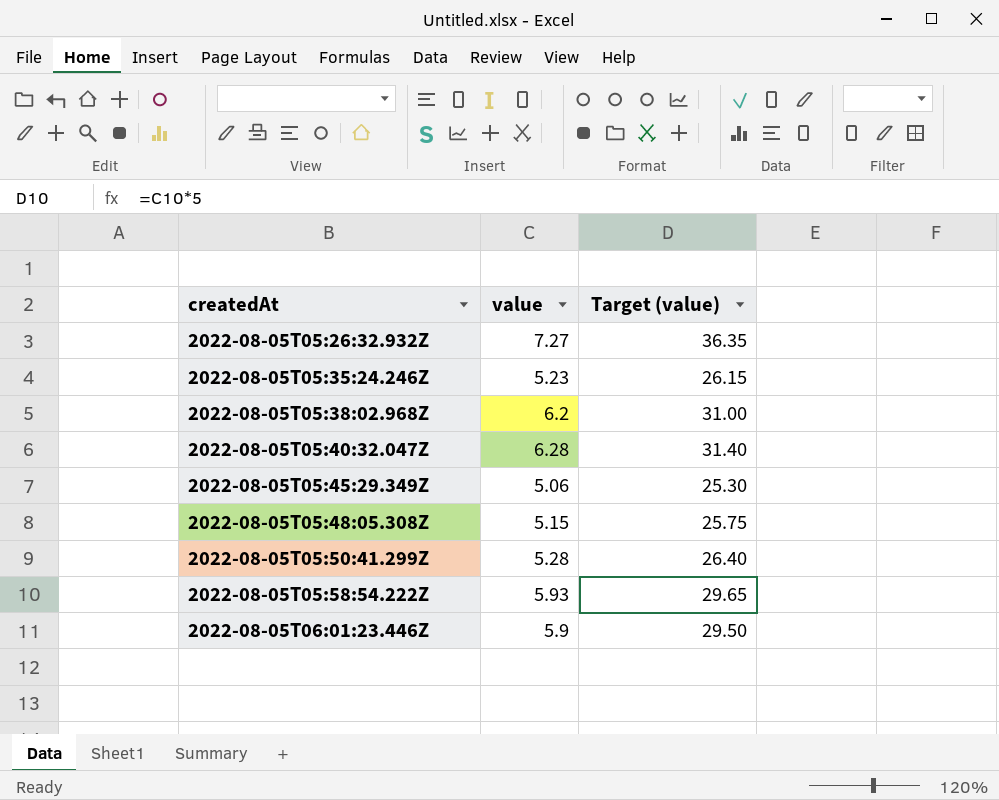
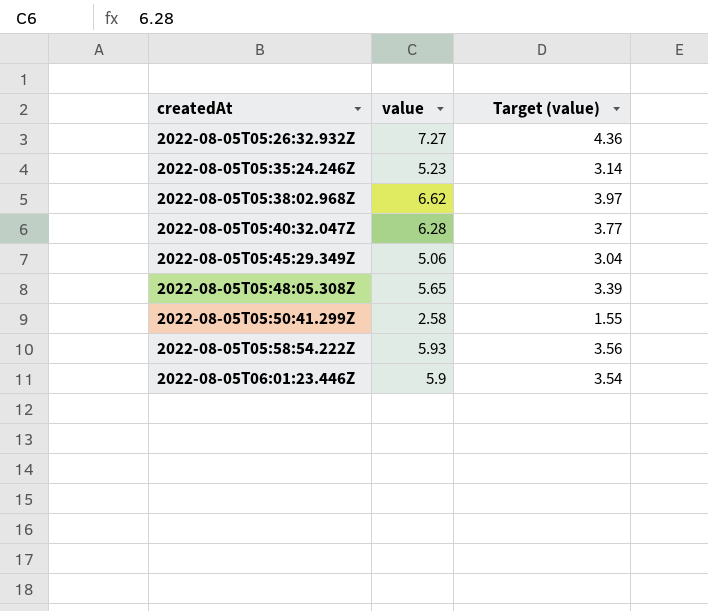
column Target (value) | formula: [value] * 5 -> [value] * 0.6
2022-08-05T05:38:02.968Z | value: 6.2 -> 6.62
2022-08-05T05:48:05.308Z | value: 5.15 -> 5.65
2022-08-05T05:50:41.299Z | value: 5.28 -> 2.58

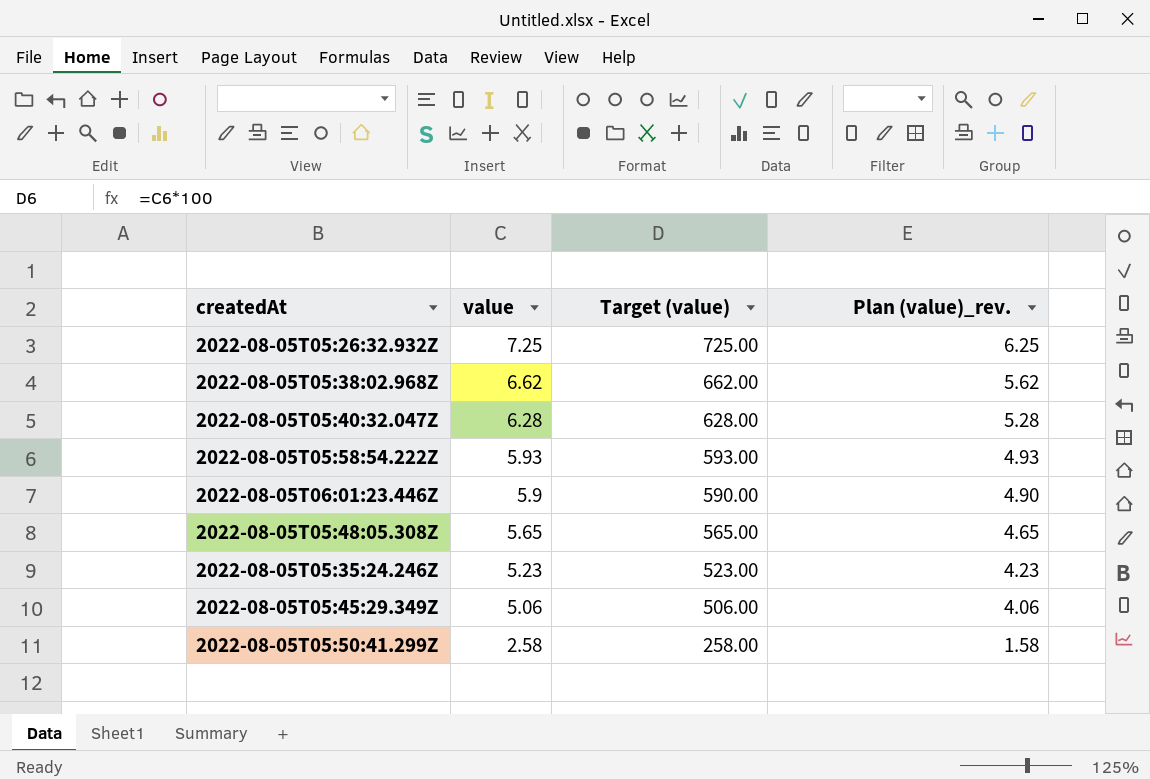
row order: createdAt ascending -> value descending
column Target (value) | formula: [value] * 0.6 -> [value] * 100
column Plan (value)_rev. | formula: none -> [value] - 1
2022-08-05T05:26:32.932Z | value: 7.27 -> 7.25

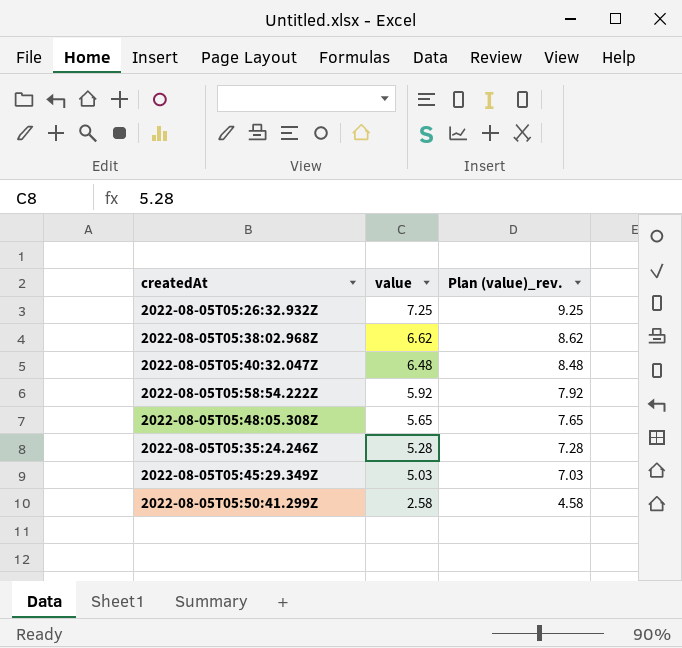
column Target (value) | formula: [value] * 100 -> none
column Plan (value)_rev. | formula: [value] - 1 -> [value] + 2
row 2022-08-05T06:01:23.446Z: 5.9 | 590.00 | 4.90 -> none
2022-08-05T05:40:32.047Z | value: 6.28 -> 6.48
2022-08-05T05:58:54.222Z | value: 5.93 -> 5.92
2022-08-05T05:35:24.246Z | value: 5.23 -> 5.28
2022-08-05T05:45:29.349Z | value: 5.06 -> 5.03

